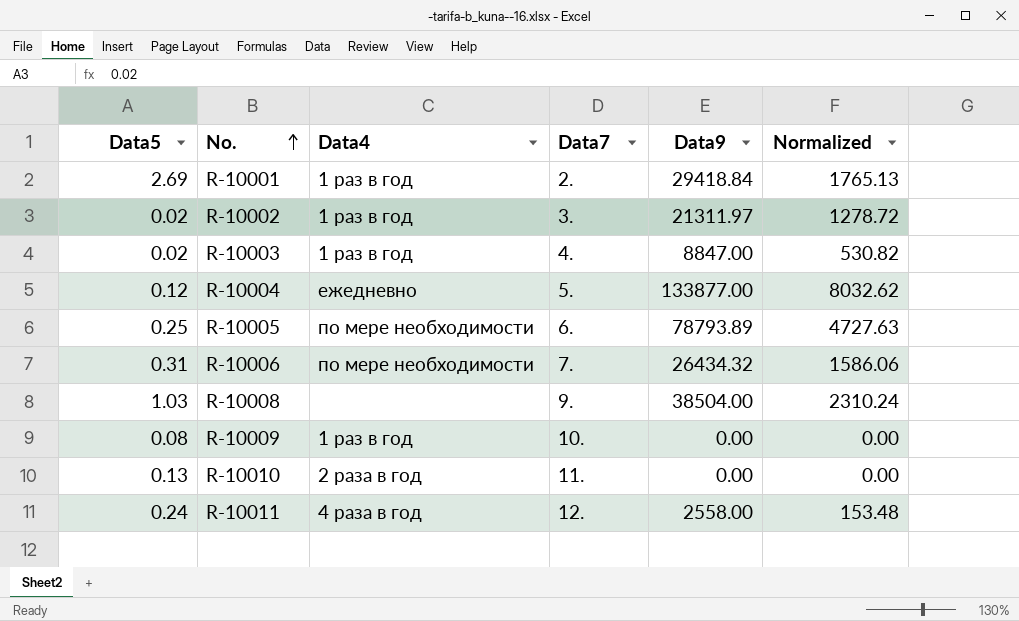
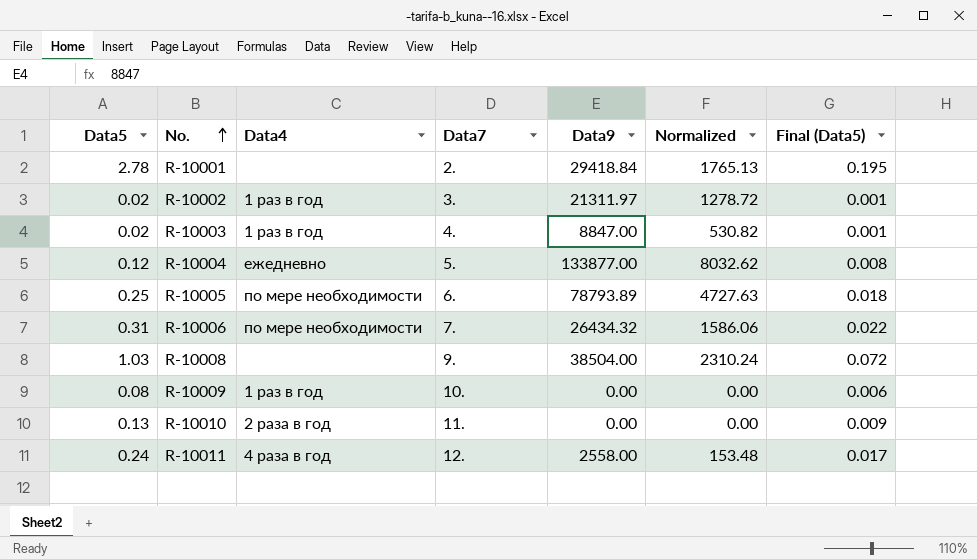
column Final (Data5) | formula: none -> [Data5] * 0.07
R-10001 | Data5: 2.69 -> 2.78
R-10001 | Data4: 1 раз в год -> none

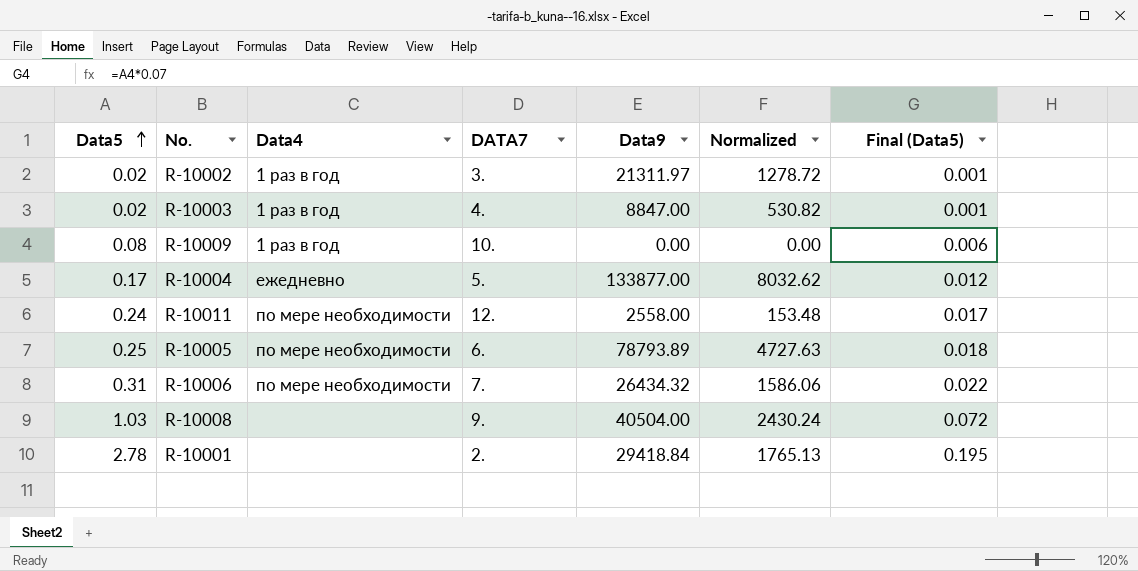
row order: No. ascending -> Data5 ascending
column name: Data7 -> DATA7
row R-10010: 0.13 | 2 раза в год | 11. | 0.00 | 0.00 | 0.009 -> none
R-10004 | Data5: 0.12 -> 0.17
R-10004 | Final (Data5): 0.008 -> 0.012
R-10011 | Data4: 4 раза в год -> по мере необходимости
R-10008 | Data9: 38504.00 -> 40504.00
R-10008 | Normalized: 2310.24 -> 2430.24

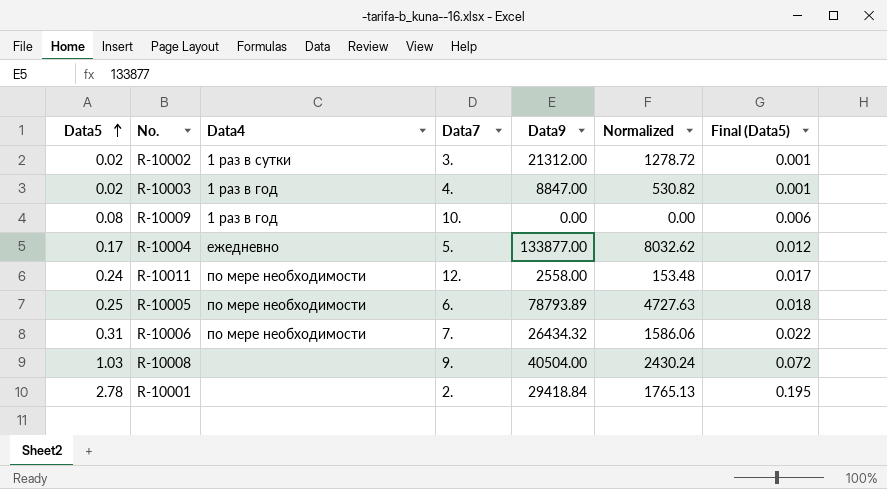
column name: DATA7 -> Data7
R-10002 | Data4: 1 раз в год -> 1 раз в сутки
R-10002 | Data9: 21311.97 -> 21312.00

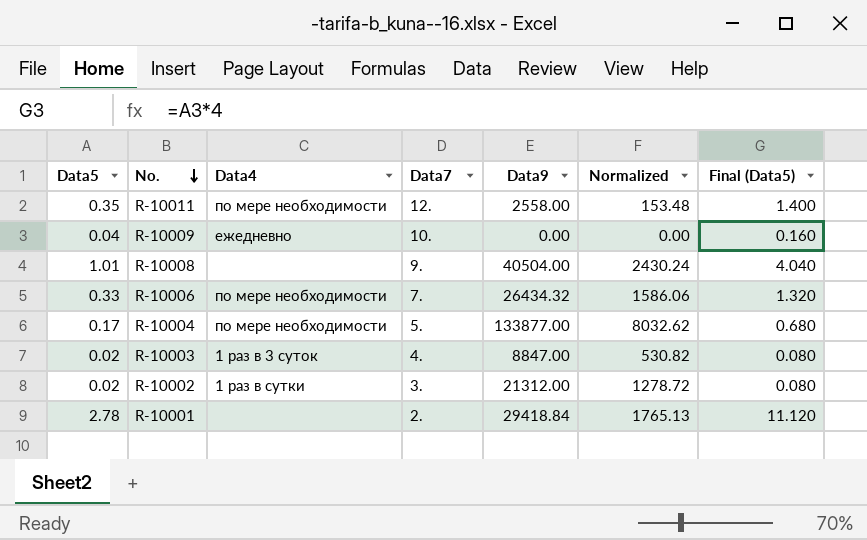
row order: Data5 ascending -> No. descending
column Final (Data5) | formula: [Data5] * 0.07 -> [Data5] * 4
row R-10005: 0.25 | по мере необходимости | 6. | 78793.89 | 4727.63 | 0.018 -> none
R-10011 | Data5: 0.24 -> 0.35
R-10009 | Data5: 0.08 -> 0.04
R-10009 | Data4: 1 раз в год -> ежедневно
R-10008 | Data5: 1.03 -> 1.01
R-10006 | Data5: 0.31 -> 0.33
R-10004 | Data4: ежедневно -> по мере необходимости
R-10003 | Data4: 1 раз в год -> 1 раз в 3 суток

